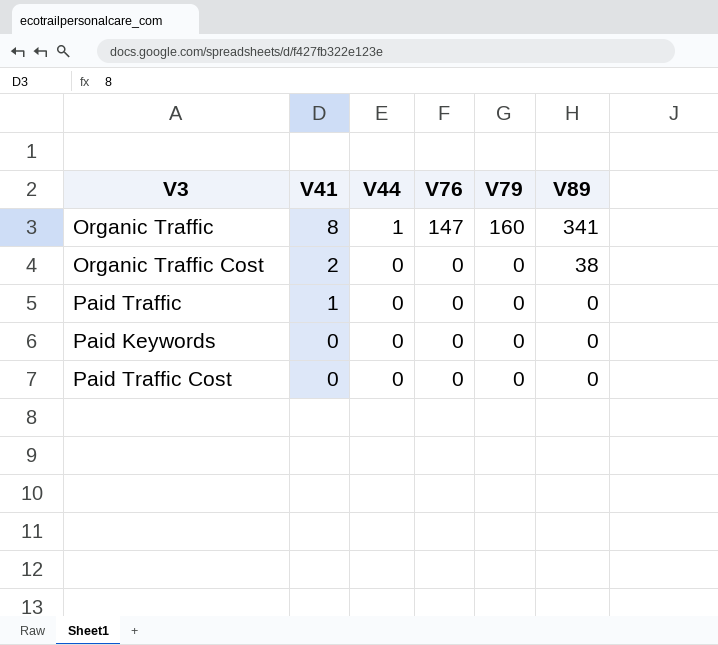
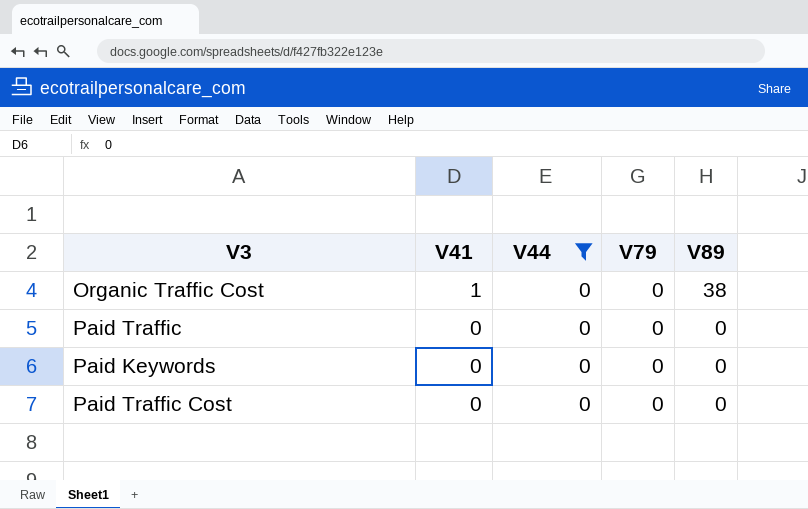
filter: none -> V44 = 0
column V76 | position: 4 -> none
Organic Traffic Cost | V41: 2 -> 1
Paid Traffic | V41: 1 -> 0

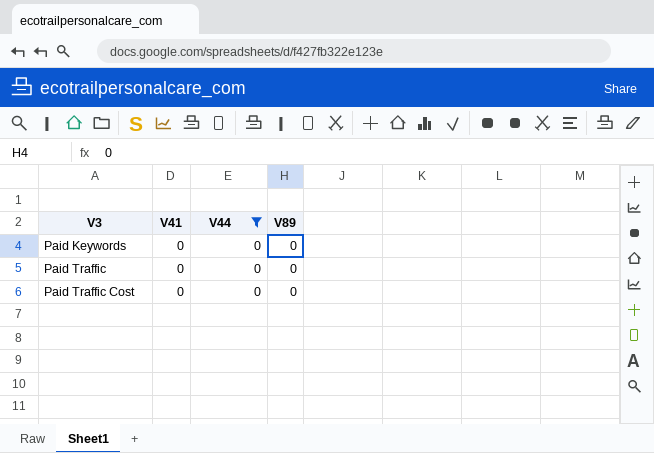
row order: V41 descending -> V3 ascending
column V79 | position: 4 -> none
row Organic Traffic Cost: 1 | 0 | 0 | 38 -> none

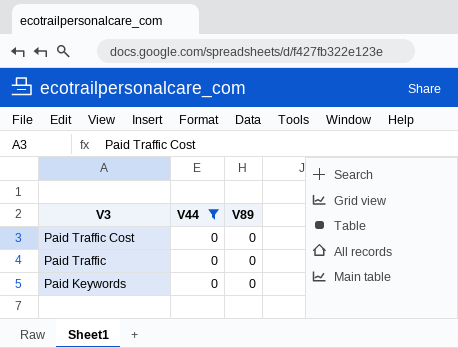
row order: V3 ascending -> V3 descending
column V41 | position: 2 -> none

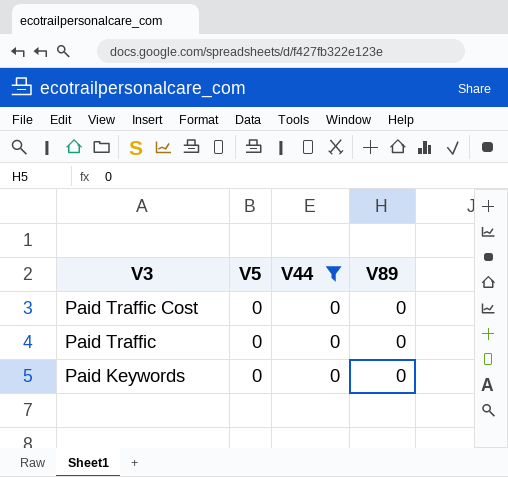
column V5 | position: none -> 2

